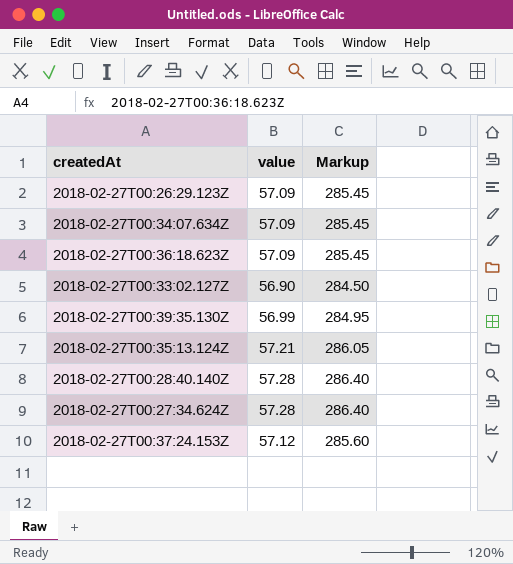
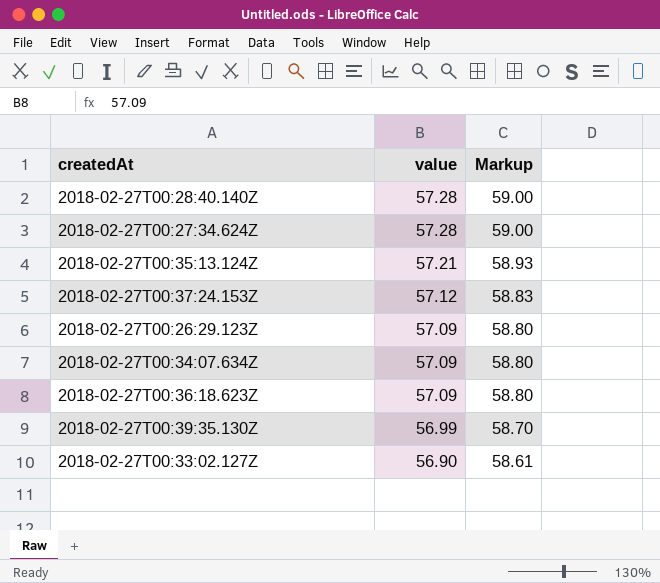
row order: none -> value descending
column Markup | formula: [value] * 5 -> [value] * 1.03

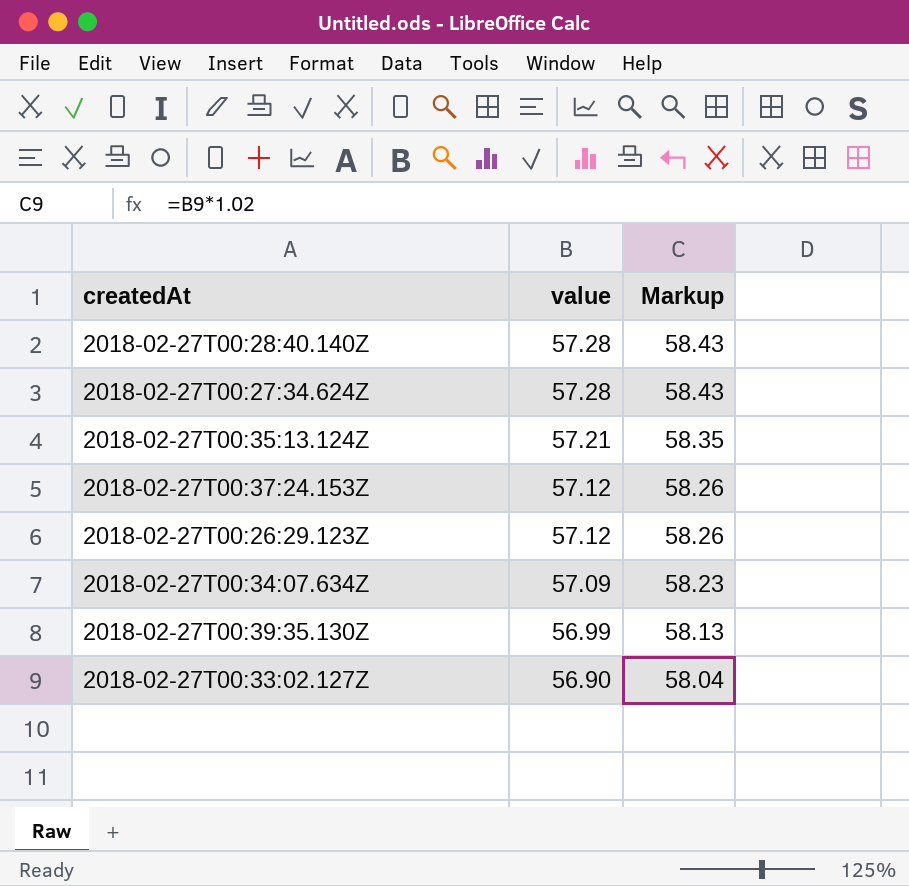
column Markup | formula: [value] * 1.03 -> [value] * 1.02
row 2018-02-27T00:36:18.623Z: 57.09 | 58.80 -> none
2018-02-27T00:26:29.123Z | value: 57.09 -> 57.12

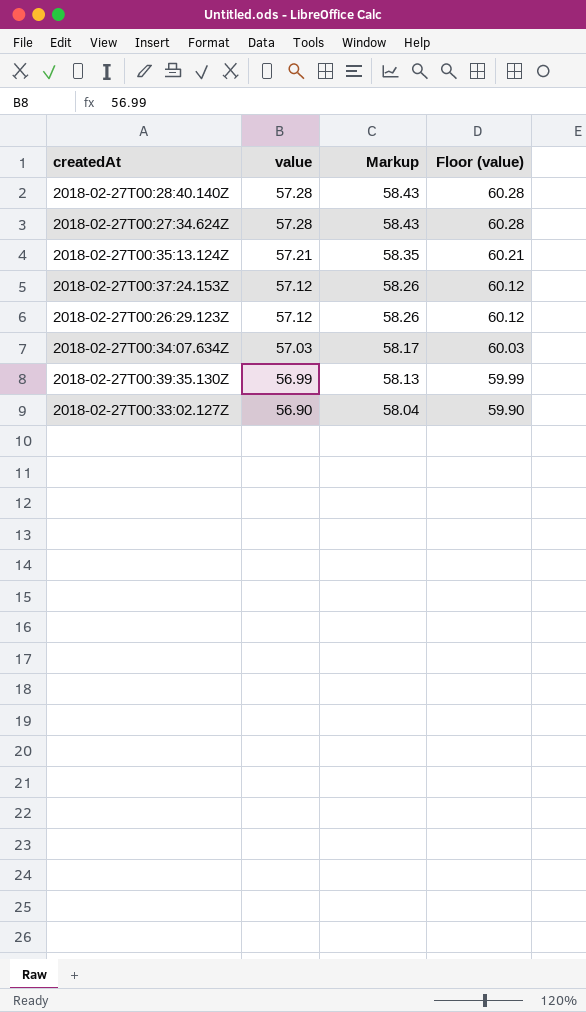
column Floor (value) | formula: none -> [value] + 3
2018-02-27T00:34:07.634Z | value: 57.09 -> 57.03
2018-02-27T00:34:07.634Z | Markup: 58.23 -> 58.17

